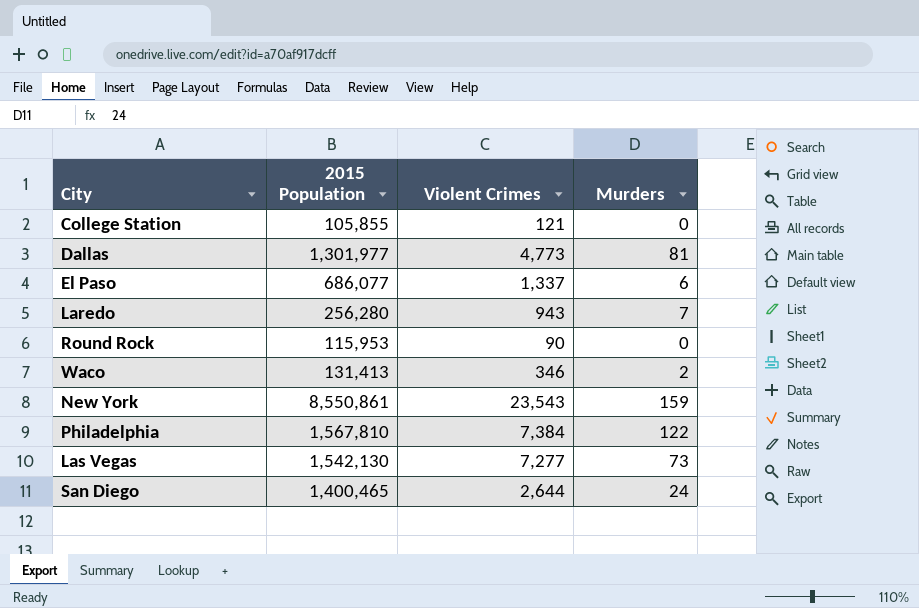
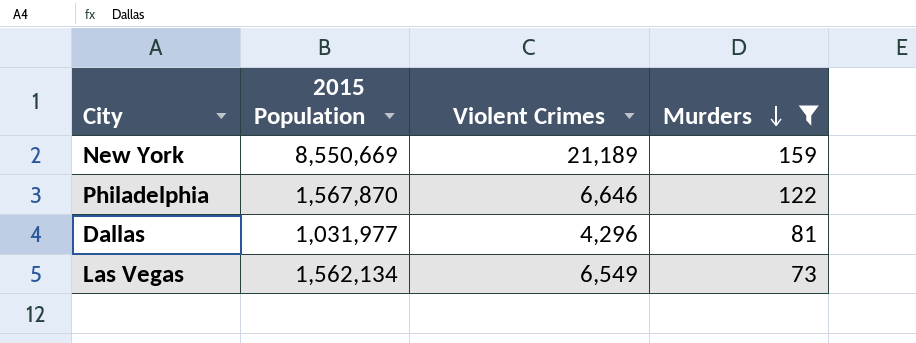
filter: none -> Murders >= 73
row order: none -> Murders descending
New York | 2015 Population: 8,550,861 -> 8,550,669
New York | Violent Crimes: 23,543 -> 21,189
Philadelphia | 2015 Population: 1,567,810 -> 1,567,870
Philadelphia | Violent Crimes: 7,384 -> 6,646
Dallas | 2015 Population: 1,301,977 -> 1,031,977
Dallas | Violent Crimes: 4,773 -> 4,296
Las Vegas | 2015 Population: 1,542,130 -> 1,562,134
Las Vegas | Violent Crimes: 7,277 -> 6,549

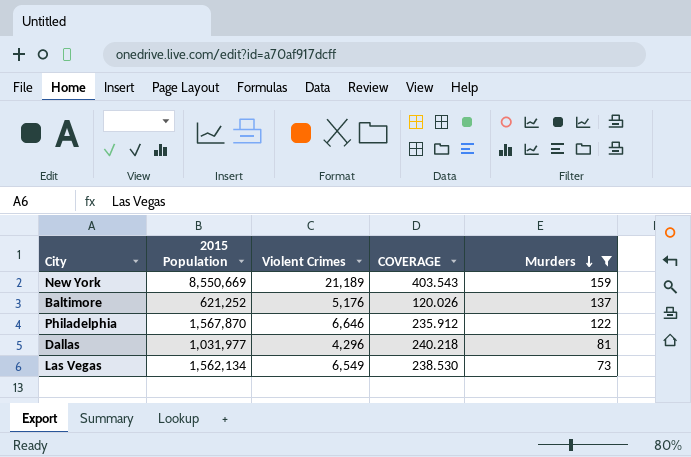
column COVERAGE | formula: none -> [2015 Population] / [Violent Crimes]
row Baltimore: none -> 621,252 | 5,176 | 120.026 | 137

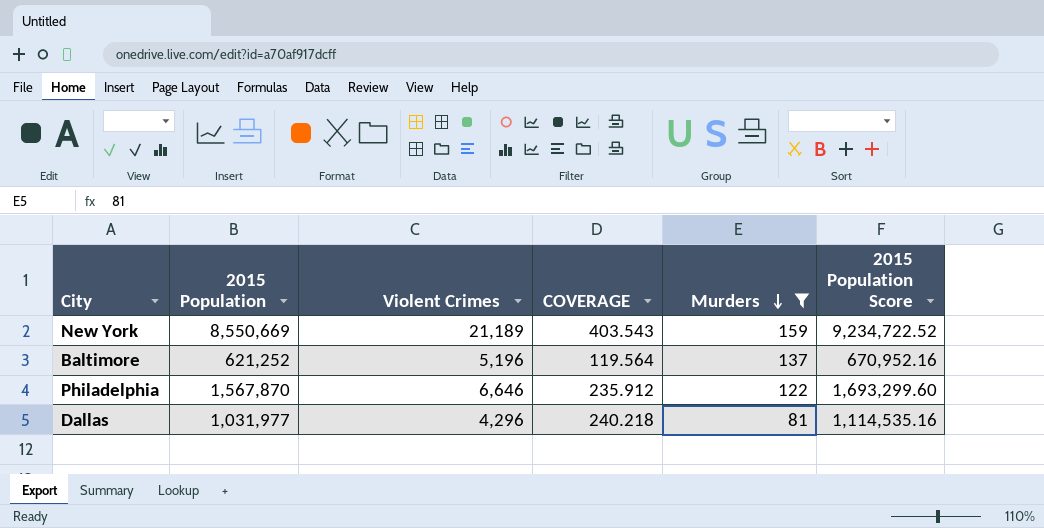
column 2015 Population Score | formula: none -> [2015 Population] * 1.08
row Las Vegas: 1,562,134 | 6,549 | 238.530 | 73 -> none
Baltimore | Violent Crimes: 5,176 -> 5,196
Baltimore | COVERAGE: 120.026 -> 119.564

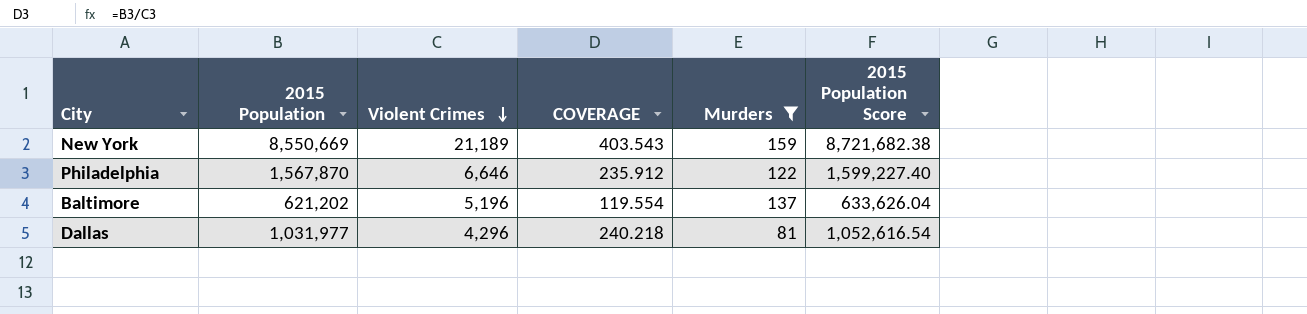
row order: Murders descending -> Violent Crimes descending
column 2015 Population Score | formula: [2015 Population] * 1.08 -> [2015 Population] * 1.02
Baltimore | 2015 Population: 621,252 -> 621,202
Baltimore | COVERAGE: 119.564 -> 119.554

